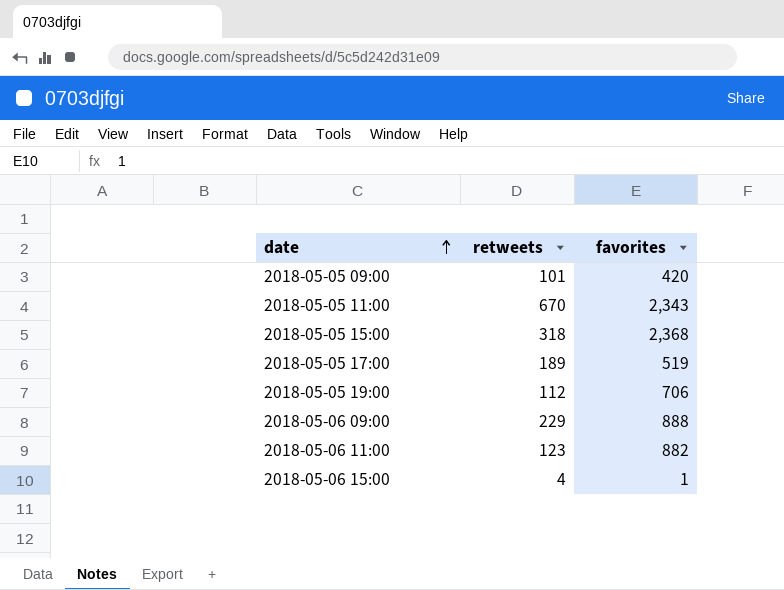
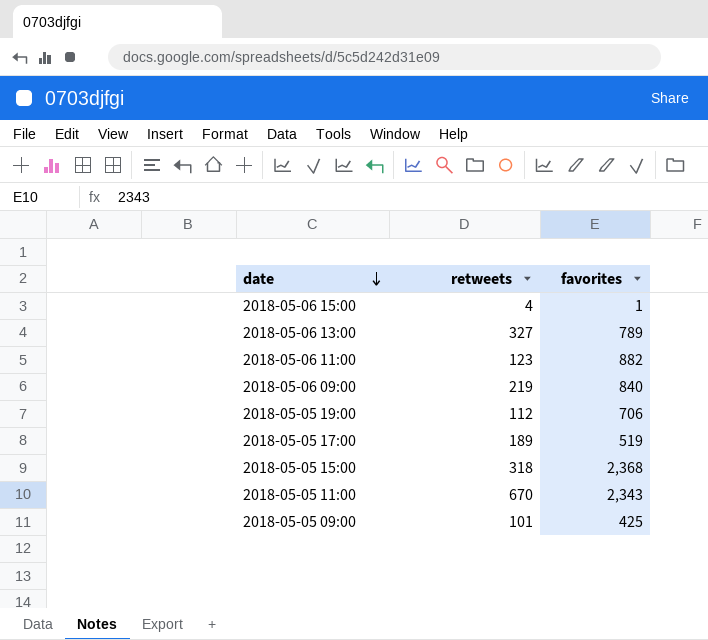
row order: date ascending -> date descending
row 2018-05-06 13:00: none -> 327 | 789
2018-05-06 09:00 | retweets: 229 -> 219
2018-05-06 09:00 | favorites: 888 -> 840
2018-05-05 09:00 | favorites: 420 -> 425

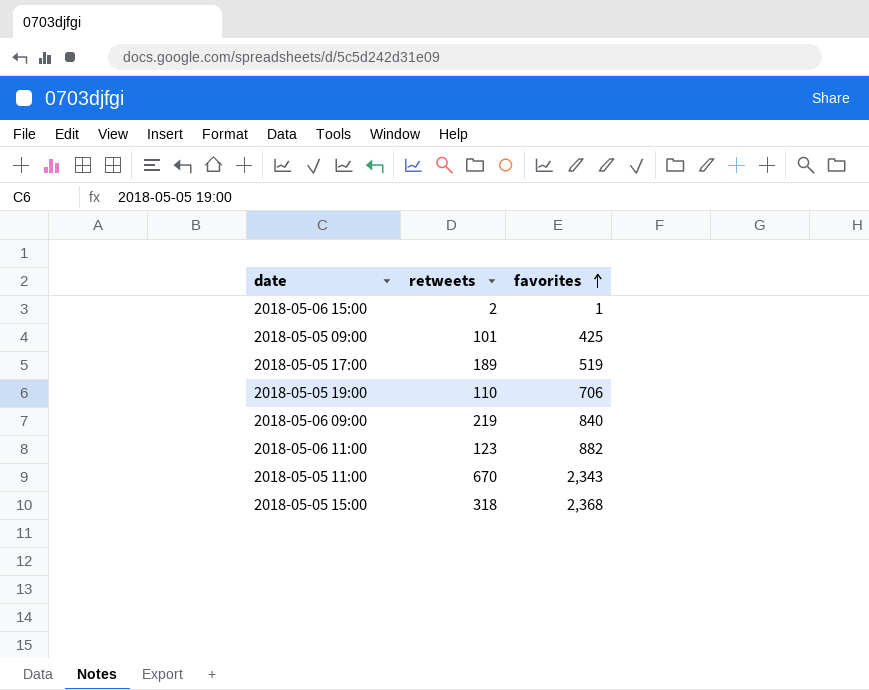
row order: date descending -> favorites ascending
row 2018-05-06 13:00: 327 | 789 -> none
2018-05-06 15:00 | retweets: 4 -> 2
2018-05-05 19:00 | retweets: 112 -> 110

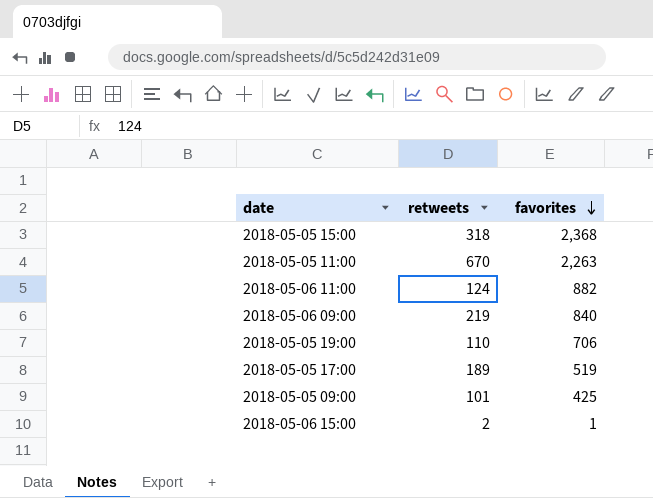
row order: favorites ascending -> favorites descending
2018-05-05 11:00 | favorites: 2,343 -> 2,263
2018-05-06 11:00 | retweets: 123 -> 124

